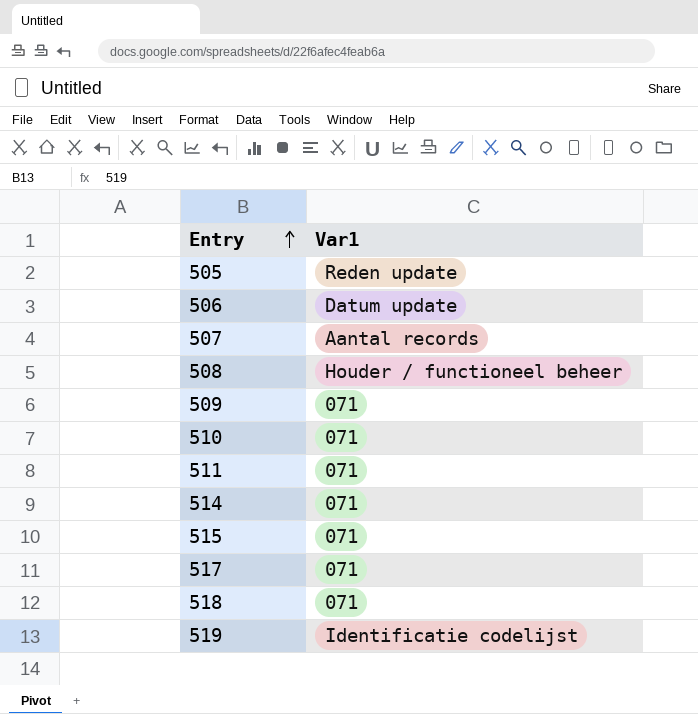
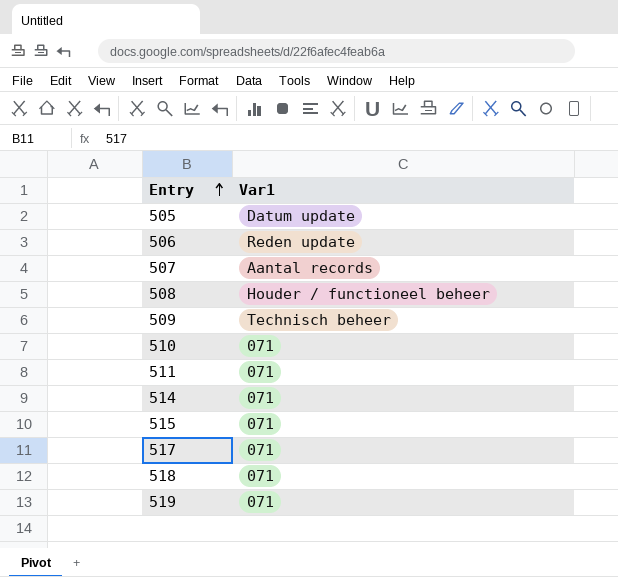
505 | Var1: Reden update -> Datum update
506 | Var1: Datum update -> Reden update
509 | Var1: 071 -> Technisch beheer
519 | Var1: Identificatie codelijst -> 071

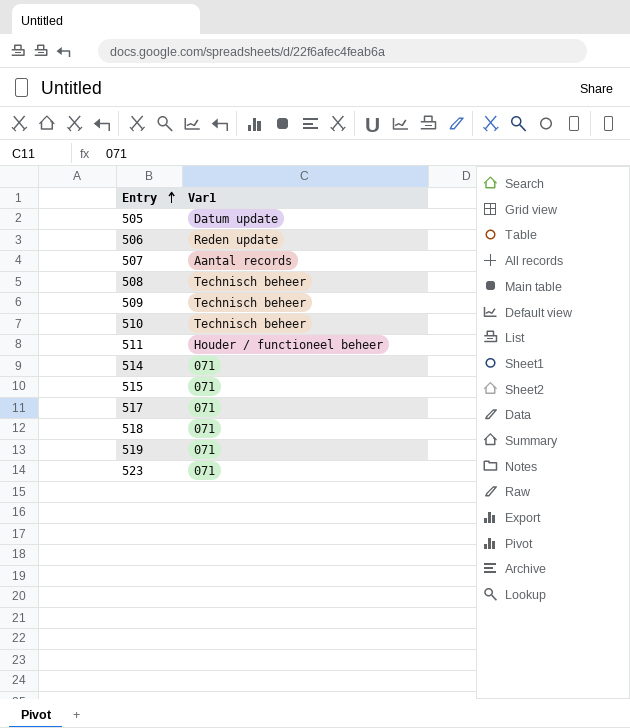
508 | Var1: Houder / functioneel beheer -> Technisch beheer
510 | Var1: 071 -> Technisch beheer
511 | Var1: 071 -> Houder / functioneel beheer
row 523: none -> 071

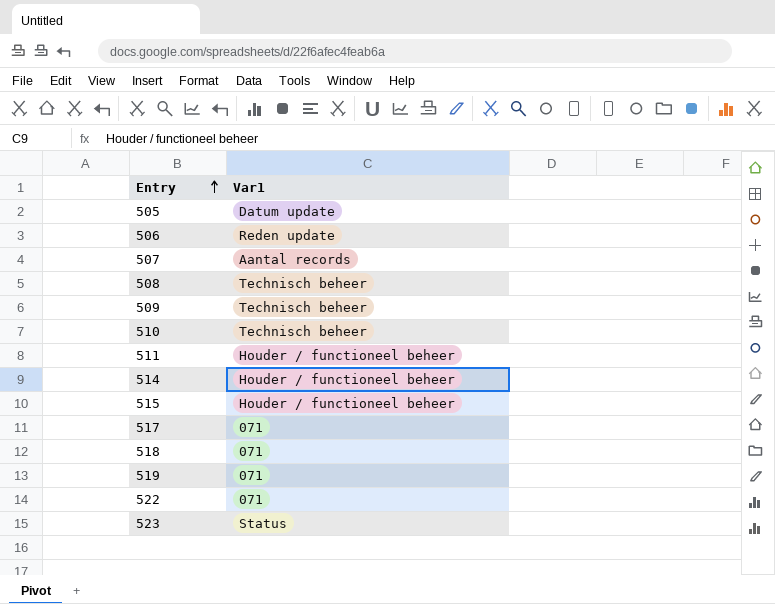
514 | Var1: 071 -> Houder / functioneel beheer
515 | Var1: 071 -> Houder / functioneel beheer
row 522: none -> 071
523 | Var1: 071 -> Status

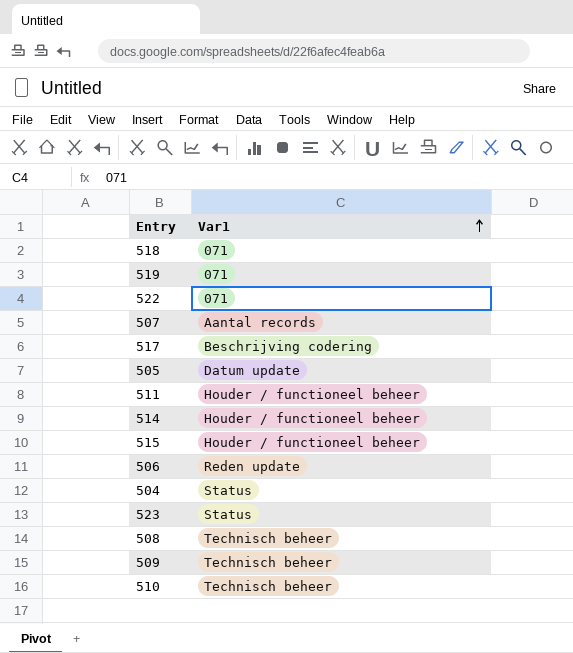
row order: Entry ascending -> Var1 ascending
517 | Var1: 071 -> Beschrijving codering
row 504: none -> Status

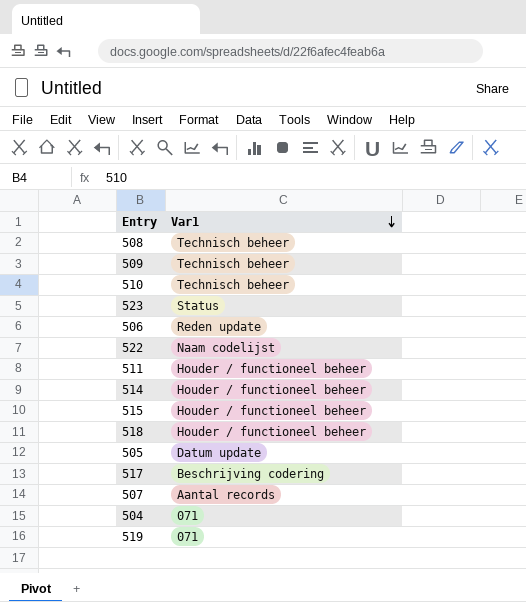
row order: Var1 ascending -> Var1 descending
522 | Var1: 071 -> Naam codelijst
518 | Var1: 071 -> Houder / functioneel beheer
504 | Var1: Status -> 071

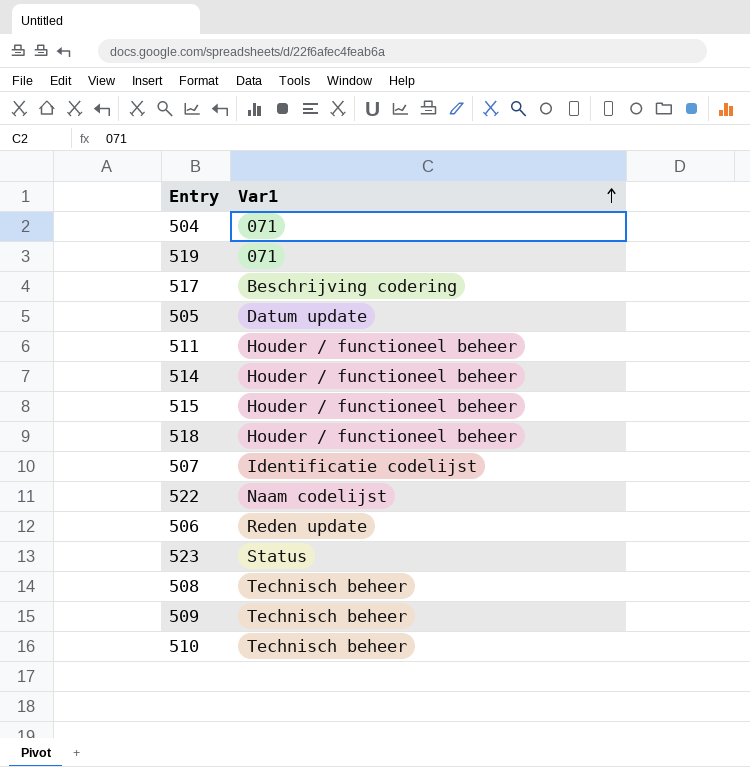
row order: Var1 descending -> Var1 ascending
507 | Var1: Aantal records -> Identificatie codelijst

